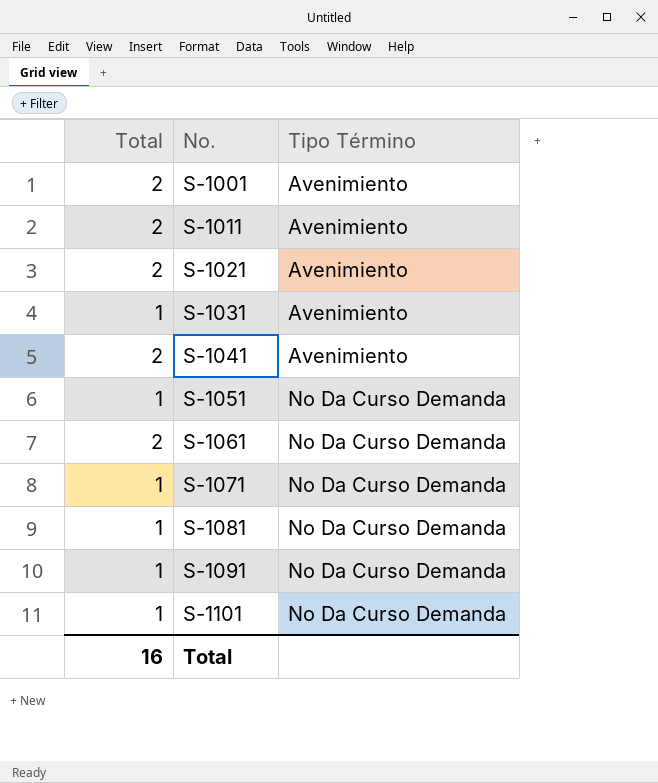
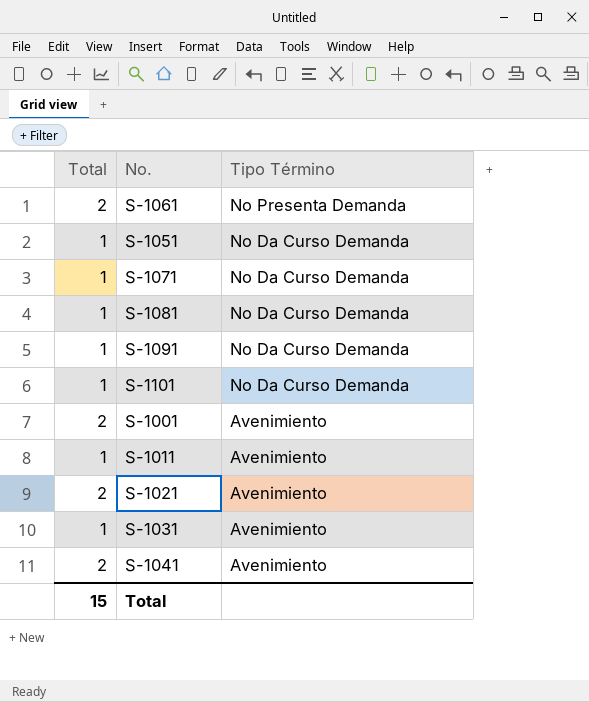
row order: No. ascending -> Tipo Término descending
S-1061 | Tipo Término: No Da Curso Demanda -> No Presenta Demanda
S-1011 | Total: 2 -> 1
Total | Total: 16 -> 15

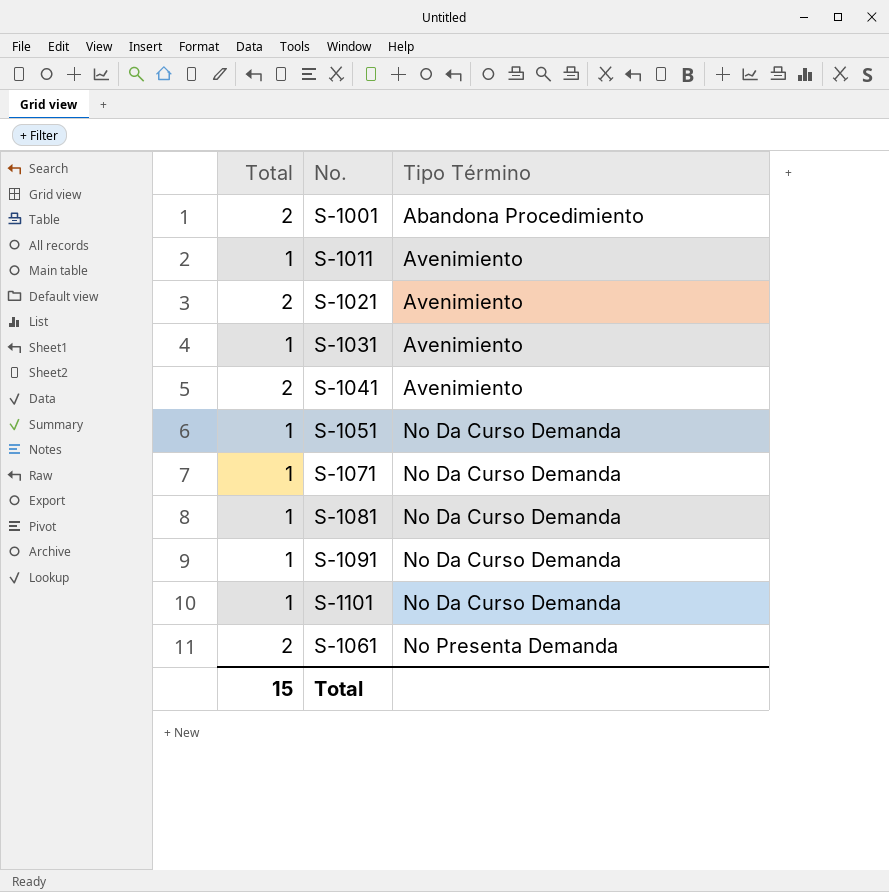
row order: Tipo Término descending -> Tipo Término ascending
S-1001 | Tipo Término: Avenimiento -> Abandona Procedimiento

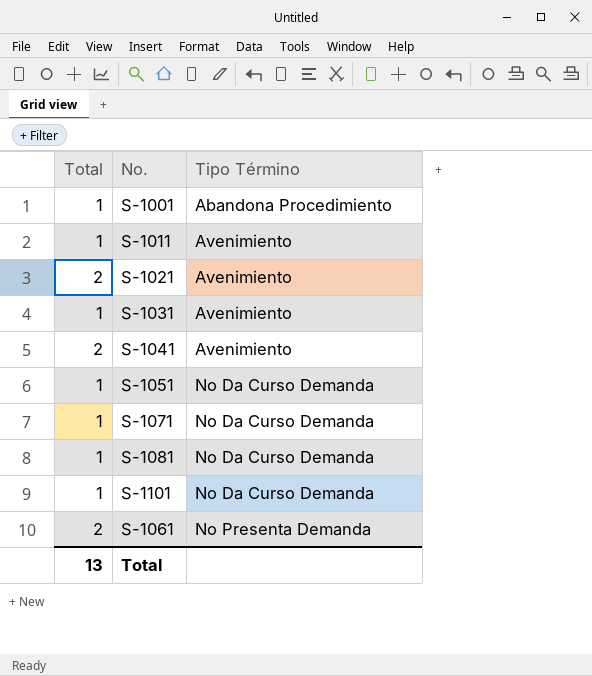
row S-1091: 1 | No Da Curso Demanda -> none
S-1001 | Total: 2 -> 1
Total | Total: 15 -> 13

